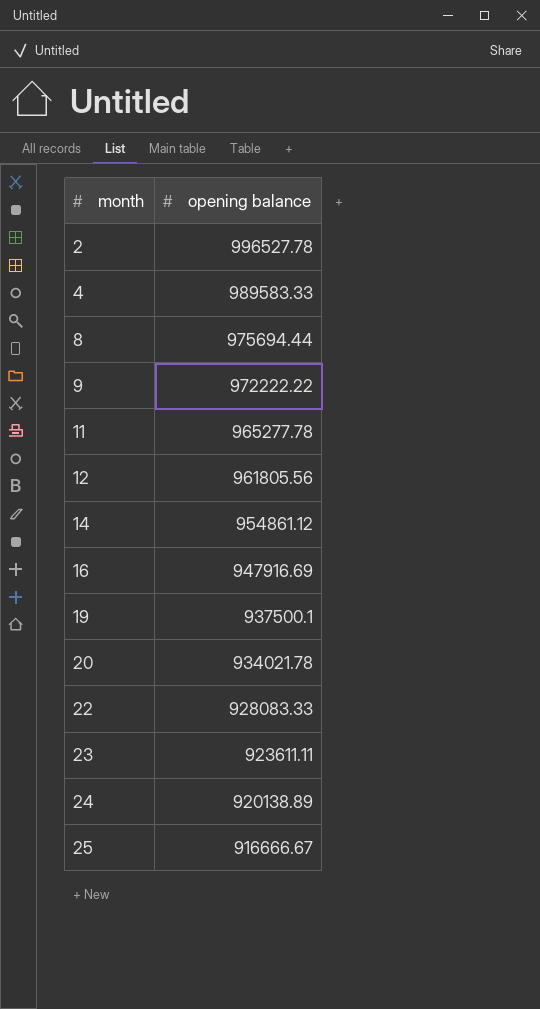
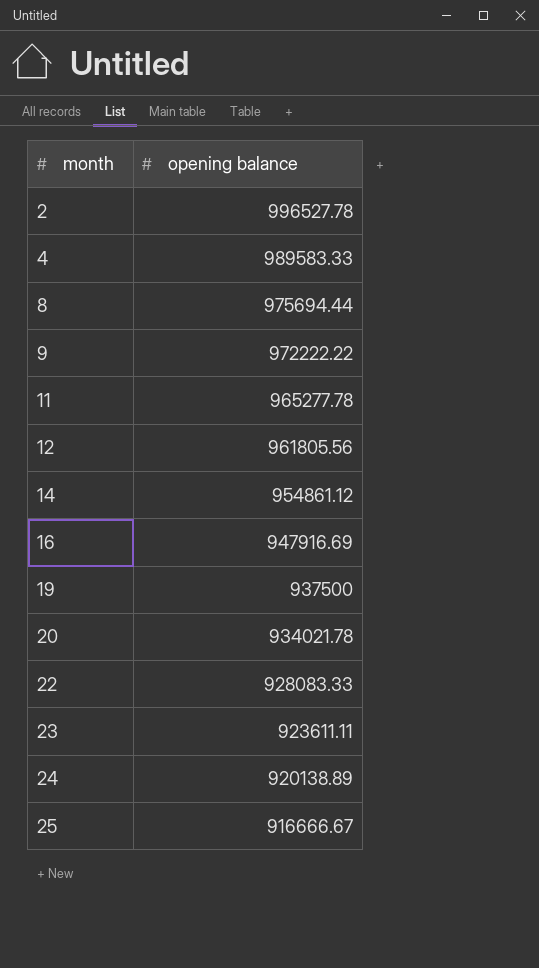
19 | opening balance: 937500.1 -> 937500

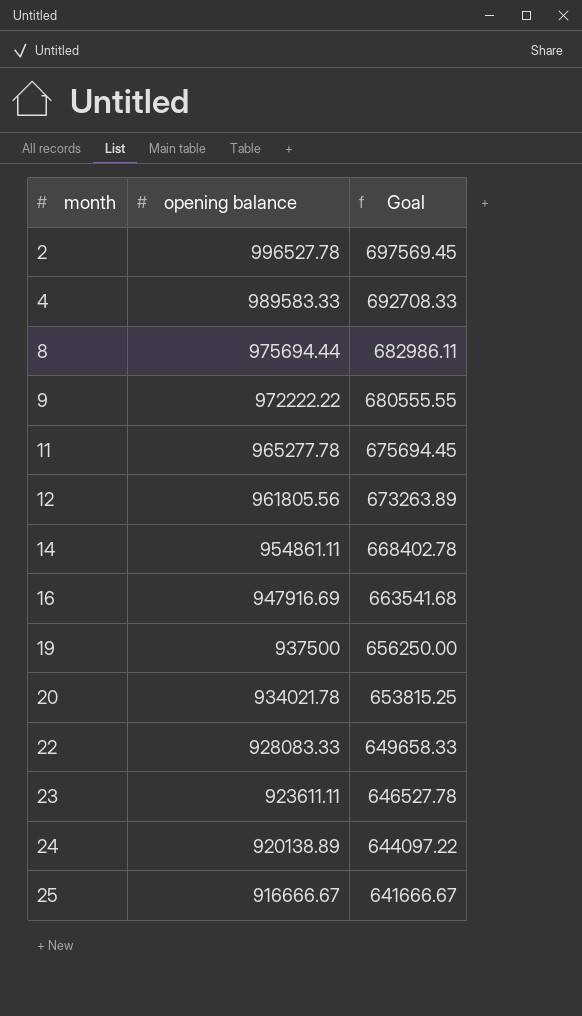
column Goal | formula: none -> [opening balance] * 0.7
14 | opening balance: 954861.12 -> 954861.11

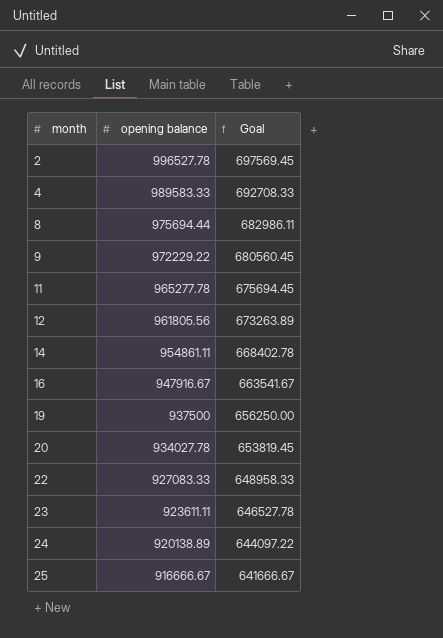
9 | opening balance: 972222.22 -> 972229.22
9 | Goal: 680555.55 -> 680560.45
16 | opening balance: 947916.69 -> 947916.67
16 | Goal: 663541.68 -> 663541.67
20 | opening balance: 934021.78 -> 934027.78
20 | Goal: 653815.25 -> 653819.45
22 | opening balance: 928083.33 -> 927083.33
22 | Goal: 649658.33 -> 648958.33

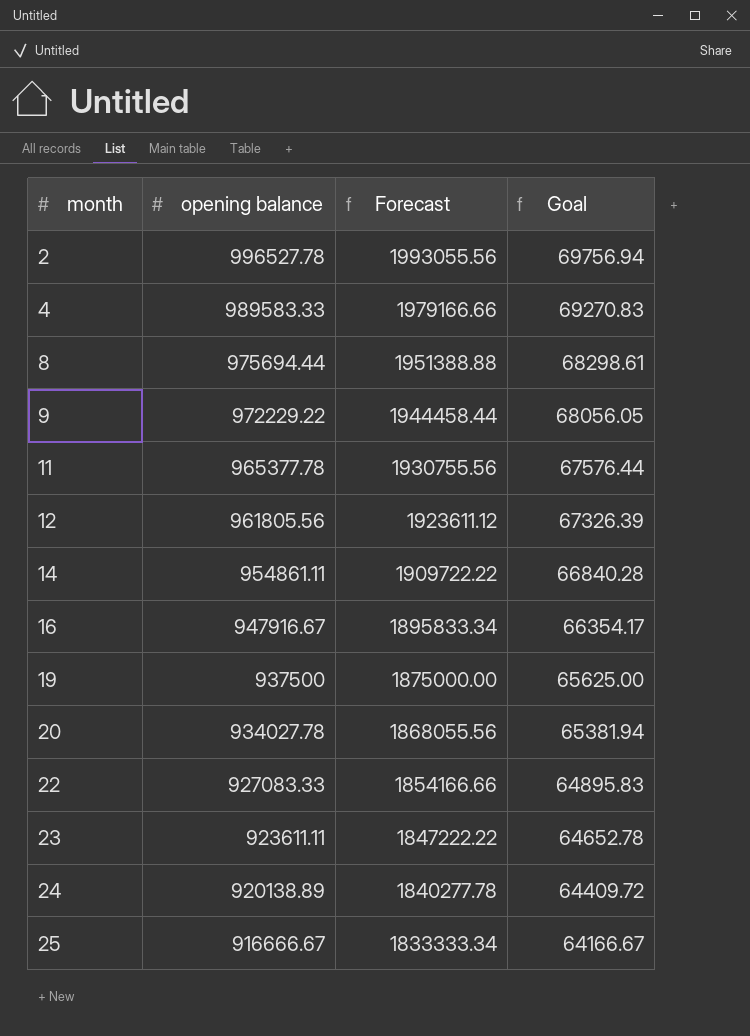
column Forecast | formula: none -> [opening balance] * 2
column Goal | formula: [opening balance] * 0.7 -> [opening balance] * 0.07
11 | opening balance: 965277.78 -> 965377.78

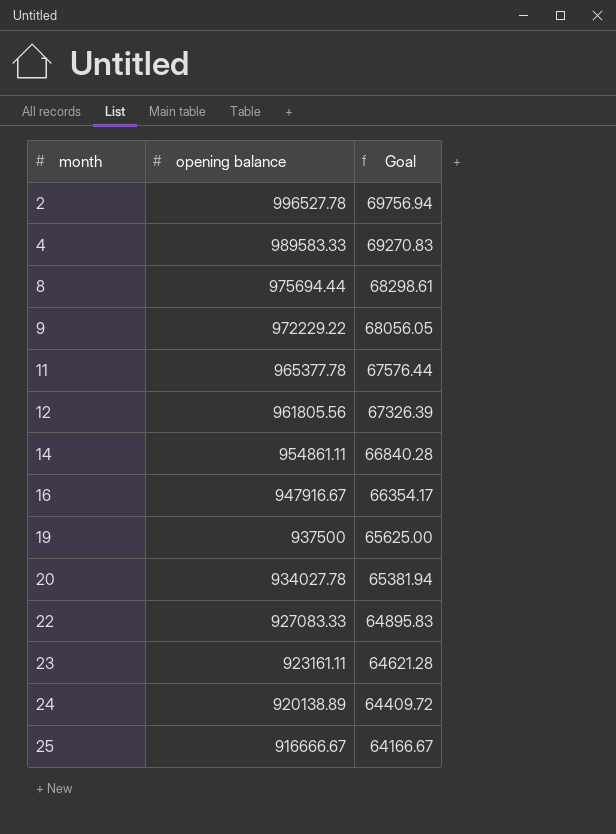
column Forecast | formula: [opening balance] * 2 -> none
23 | opening balance: 923611.11 -> 923161.11
23 | Goal: 64652.78 -> 64621.28

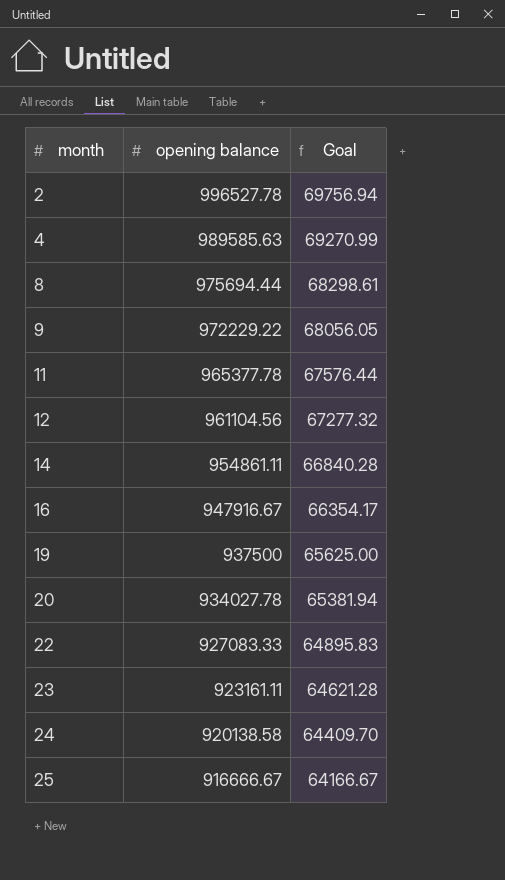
4 | opening balance: 989583.33 -> 989585.63
4 | Goal: 69270.83 -> 69270.99
12 | opening balance: 961805.56 -> 961104.56
12 | Goal: 67326.39 -> 67277.32
24 | opening balance: 920138.89 -> 920138.58
24 | Goal: 64409.72 -> 64409.70

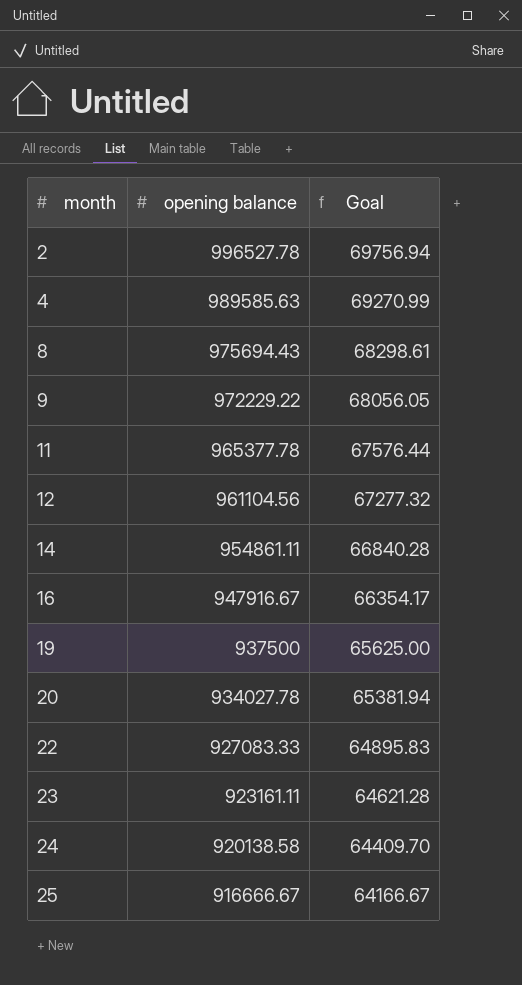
8 | opening balance: 975694.44 -> 975694.43

